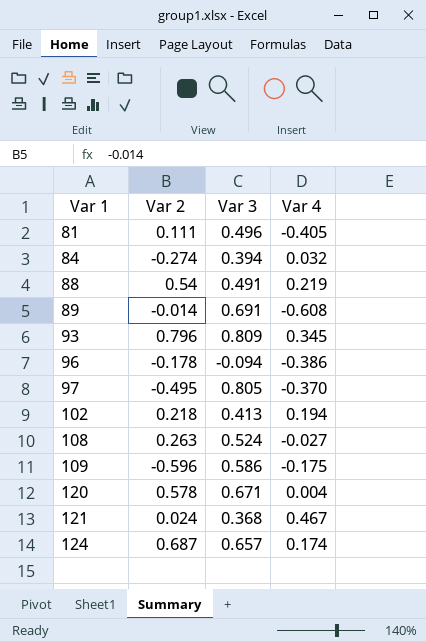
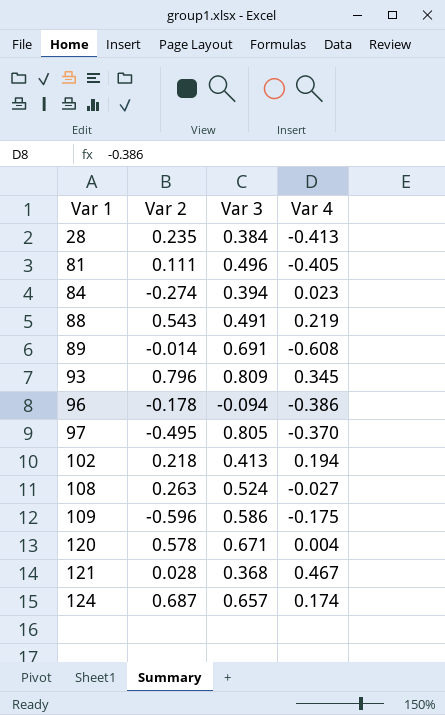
row 28: none -> 0.235 | 0.384 | -0.413
84 | Var 4: 0.032 -> 0.023
88 | Var 2: 0.54 -> 0.543
121 | Var 2: 0.024 -> 0.028

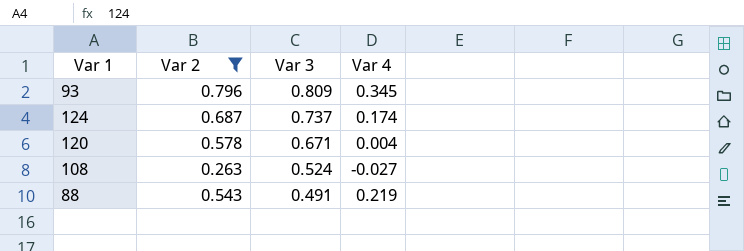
filter: none -> Var 2 >= 0.263
row order: Var 1 ascending -> Var 3 descending
124 | Var 3: 0.657 -> 0.737

